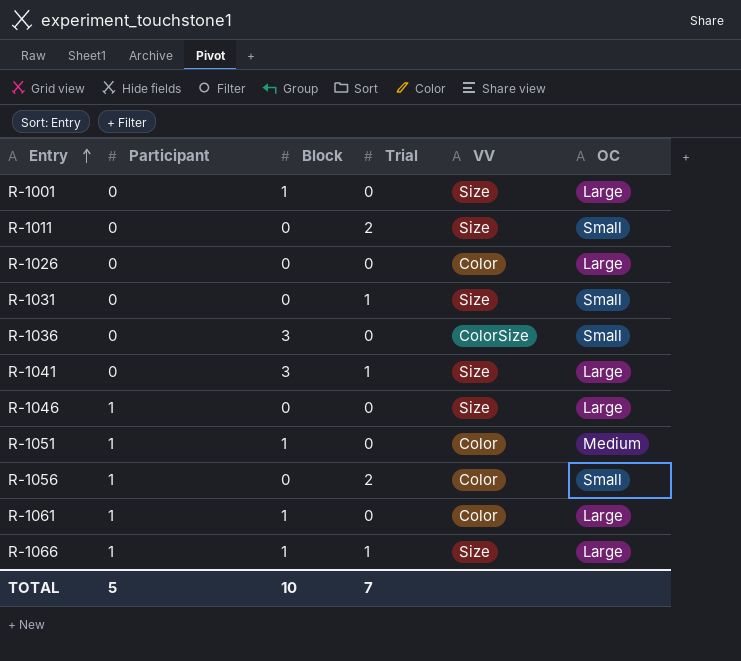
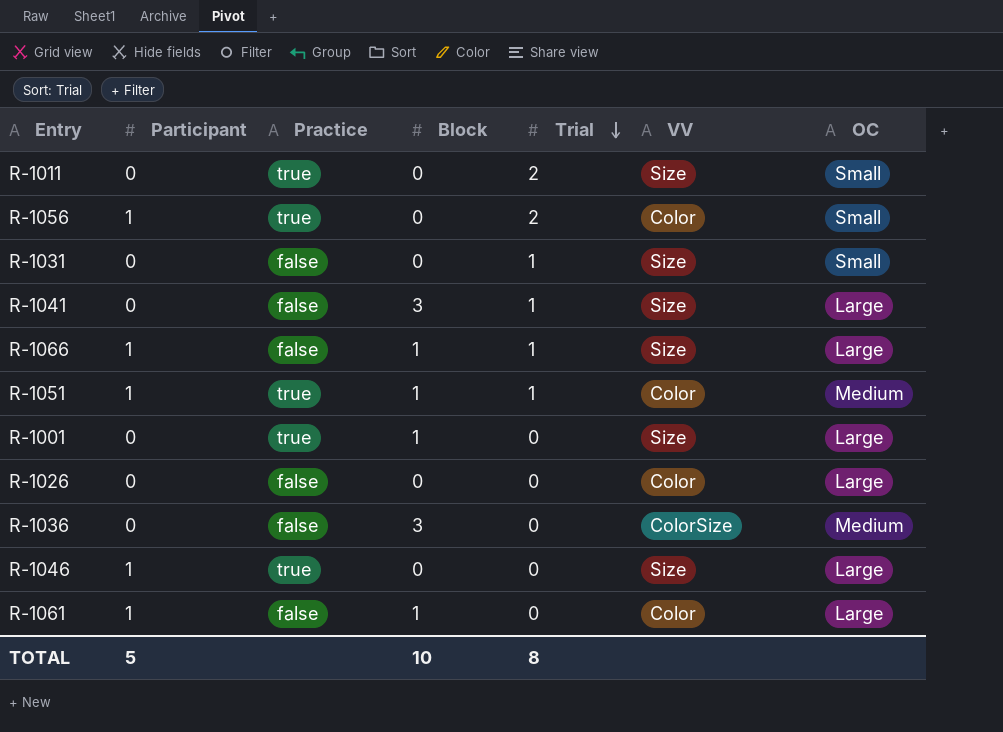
row order: Entry ascending -> Trial descending
column Practice | position: none -> 3
R-1051 | Trial: 0 -> 1
R-1036 | OC: Small -> Medium
TOTAL | Trial: 7 -> 8

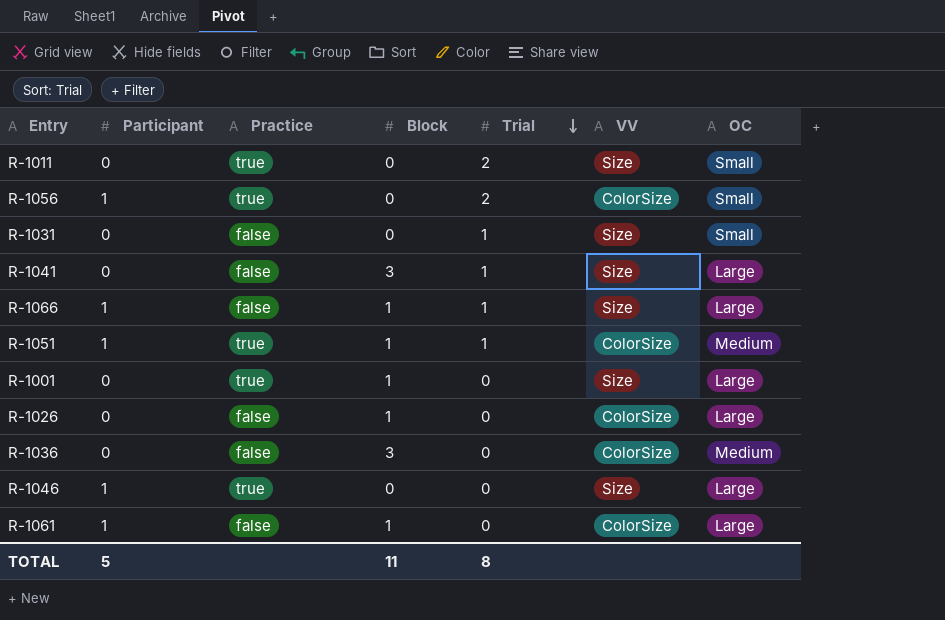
R-1056 | VV: Color -> ColorSize
R-1051 | VV: Color -> ColorSize
R-1026 | Block: 0 -> 1
R-1026 | VV: Color -> ColorSize
R-1061 | VV: Color -> ColorSize
TOTAL | Block: 10 -> 11

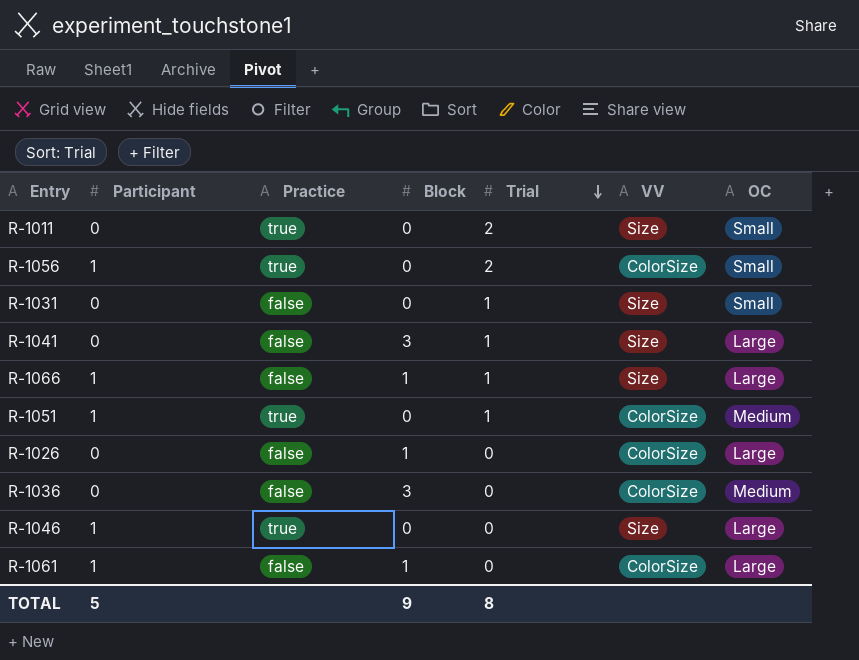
row R-1001: 0 | true | 1 | 0 | Size | Large -> none
R-1051 | Block: 1 -> 0
TOTAL | Block: 11 -> 9

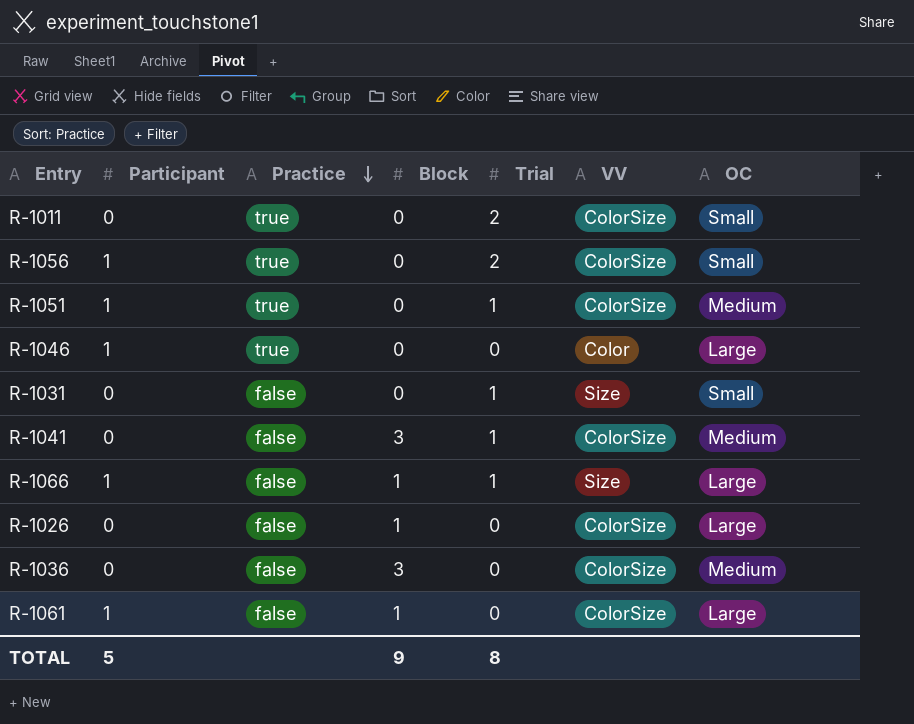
row order: Trial descending -> Practice descending
R-1011 | VV: Size -> ColorSize
R-1046 | VV: Size -> Color
R-1041 | VV: Size -> ColorSize
R-1041 | OC: Large -> Medium

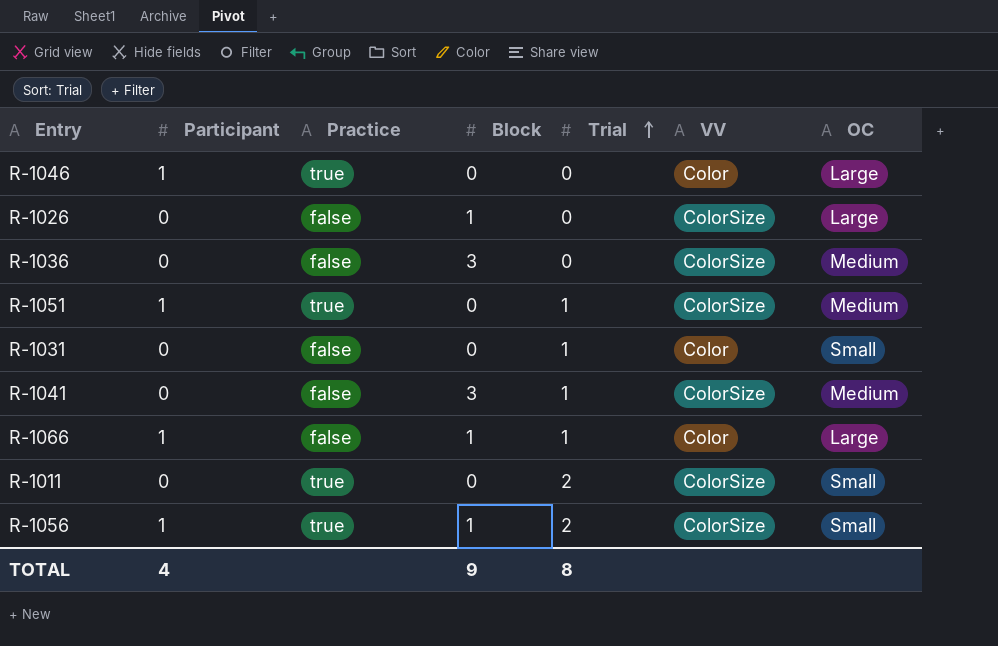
row order: Practice descending -> Trial ascending
row R-1061: 1 | false | 1 | 0 | ColorSize | Large -> none
R-1031 | VV: Size -> Color
R-1066 | VV: Size -> Color
R-1056 | Block: 0 -> 1
TOTAL | Participant: 5 -> 4

